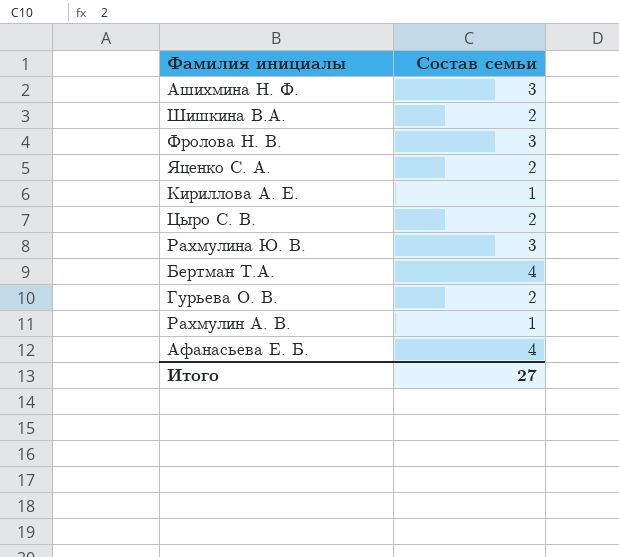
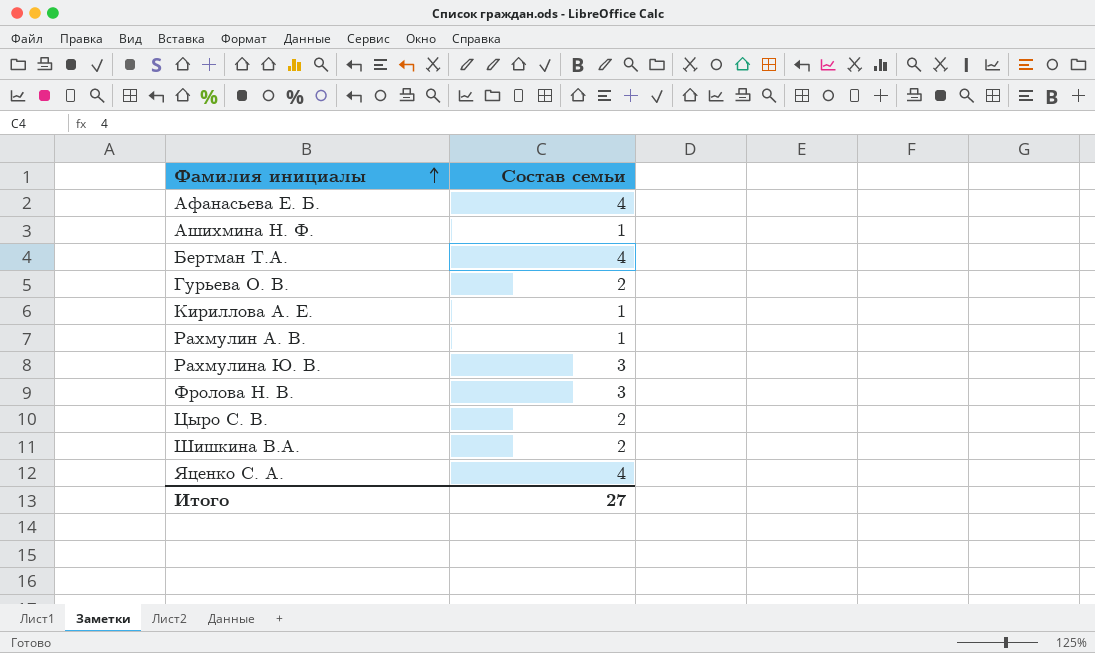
row order: none -> Фамилия инициалы ascending
Ашихмина Н. Ф. | Состав семьи: 3 -> 1
Яценко С. А. | Состав семьи: 2 -> 4

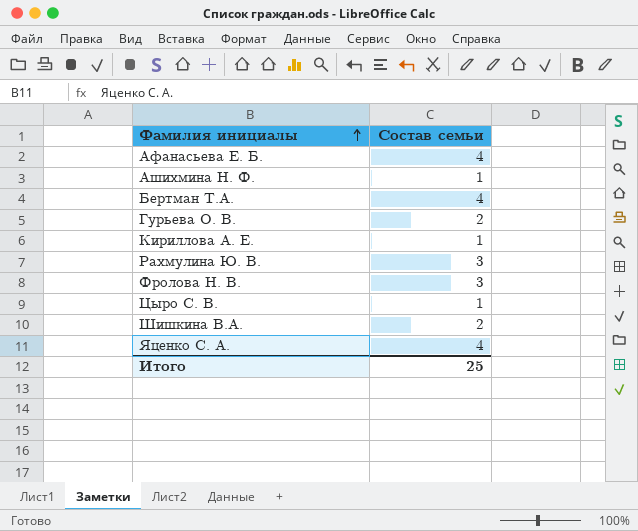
row Рахмулин А. В.: 1 -> none
Цыро С. В. | Состав семьи: 2 -> 1
Итого | Состав семьи: 27 -> 25

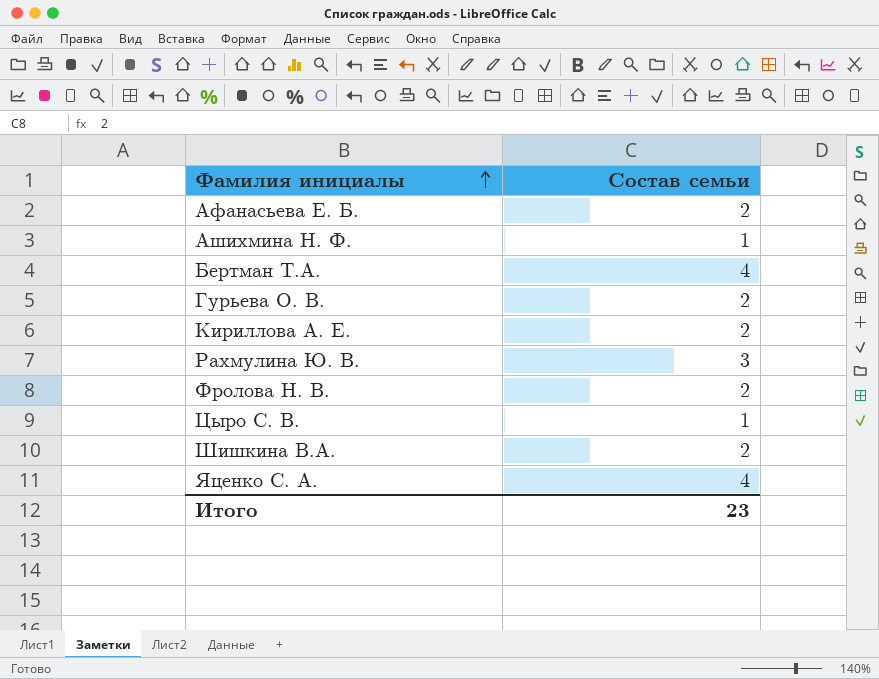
Афанасьева Е. Б. | Состав семьи: 4 -> 2
Кириллова А. Е. | Состав семьи: 1 -> 2
Фролова Н. В. | Состав семьи: 3 -> 2
Итого | Состав семьи: 25 -> 23

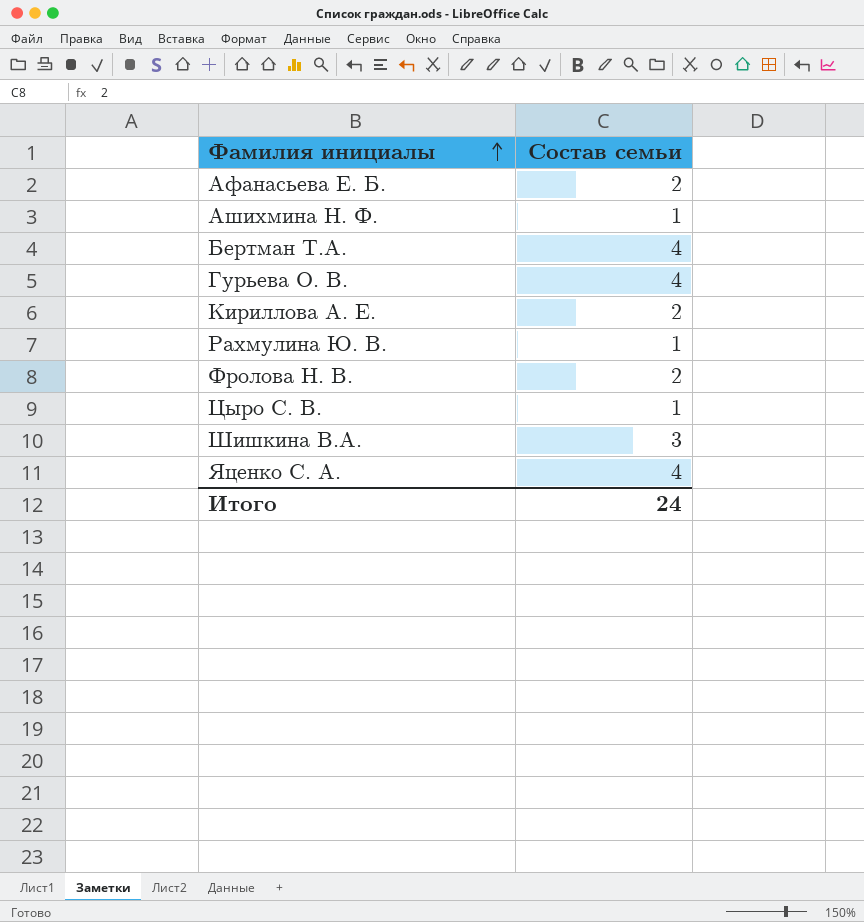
Гурьева О. В. | Состав семьи: 2 -> 4
Рахмулина Ю. В. | Состав семьи: 3 -> 1
Шишкина В.А. | Состав семьи: 2 -> 3
Итого | Состав семьи: 23 -> 24

